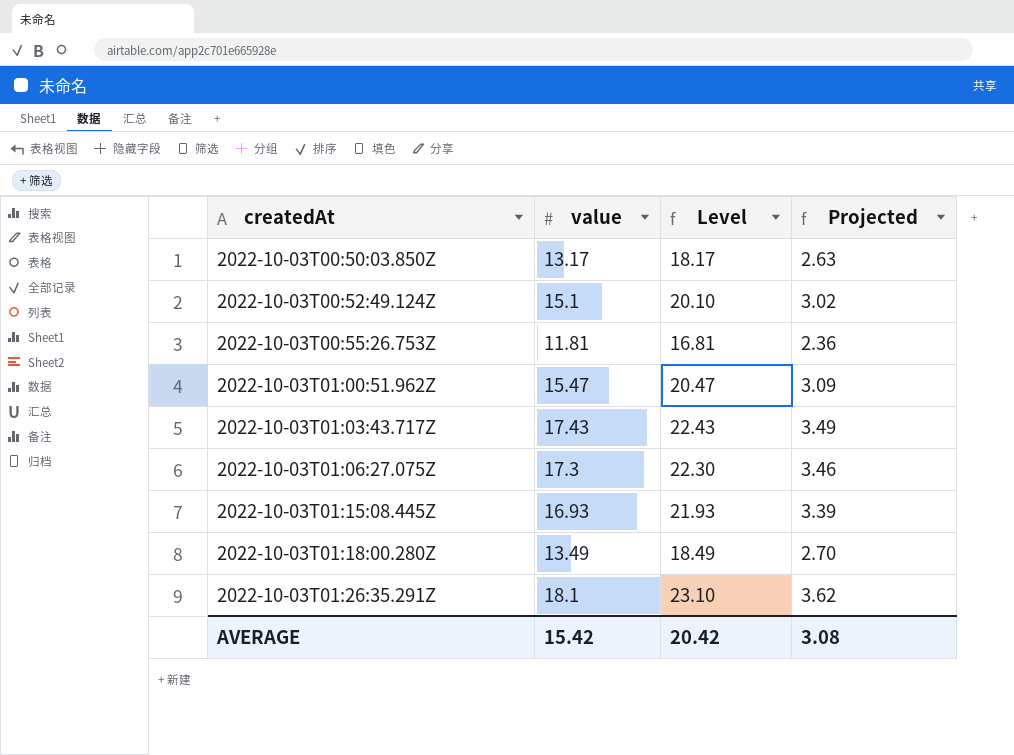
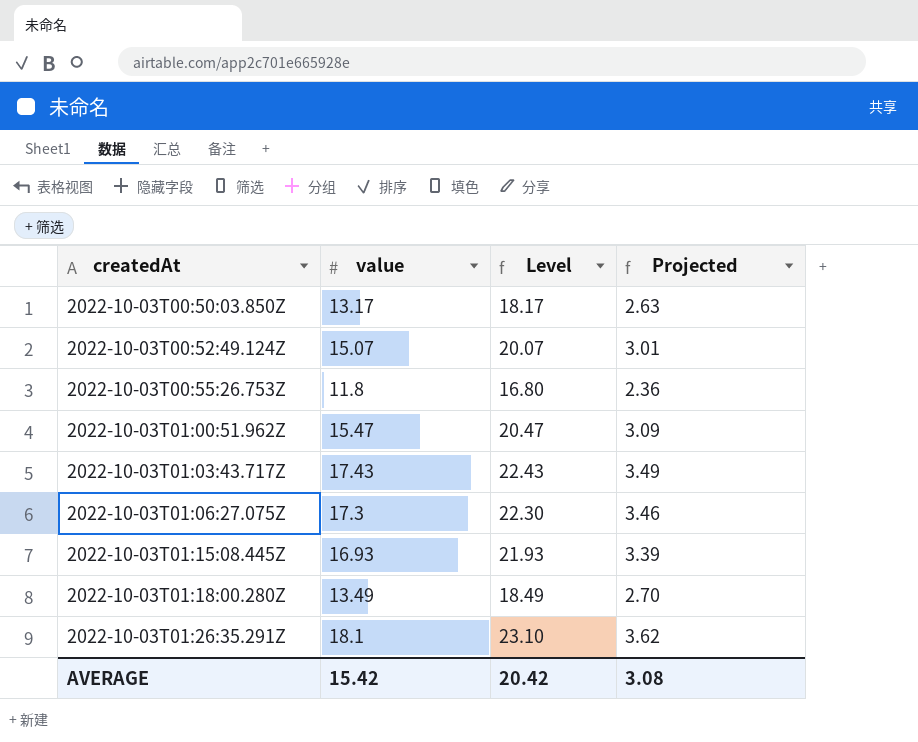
2022-10-03T00:52:49.124Z | value: 15.1 -> 15.07
2022-10-03T00:52:49.124Z | Level: 20.10 -> 20.07
2022-10-03T00:52:49.124Z | Projected: 3.02 -> 3.01
2022-10-03T00:55:26.753Z | value: 11.81 -> 11.8
2022-10-03T00:55:26.753Z | Level: 16.81 -> 16.80

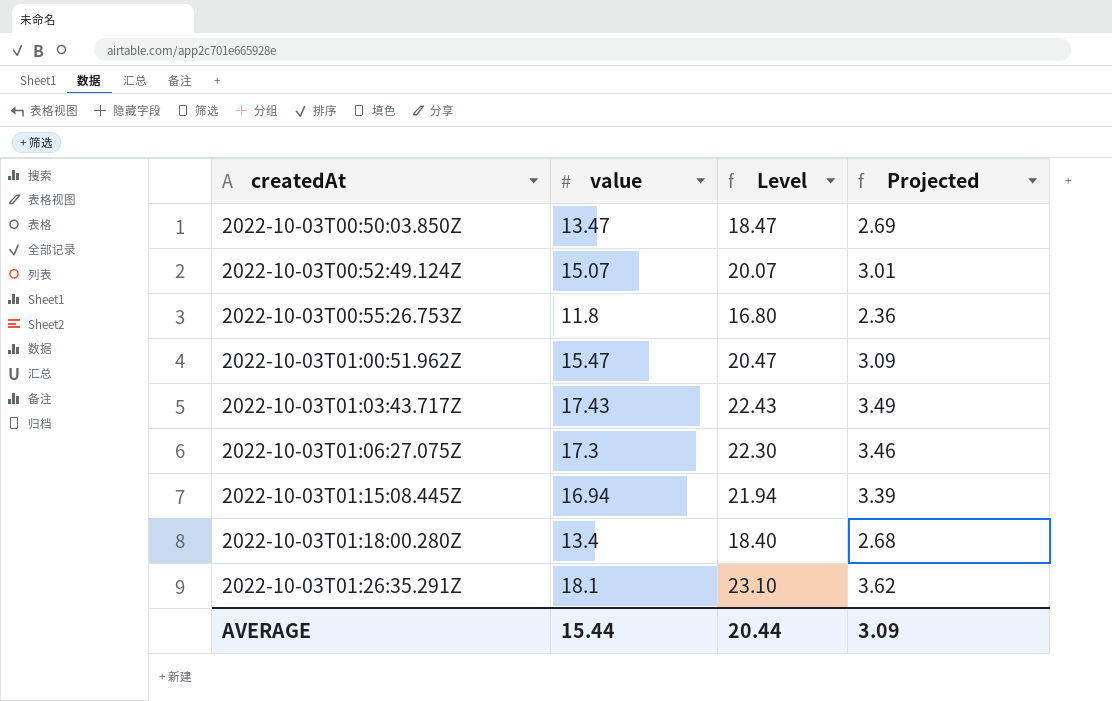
2022-10-03T00:50:03.850Z | value: 13.17 -> 13.47
2022-10-03T00:50:03.850Z | Level: 18.17 -> 18.47
2022-10-03T00:50:03.850Z | Projected: 2.63 -> 2.69
2022-10-03T01:15:08.445Z | value: 16.93 -> 16.94
2022-10-03T01:15:08.445Z | Level: 21.93 -> 21.94
2022-10-03T01:18:00.280Z | value: 13.49 -> 13.4
2022-10-03T01:18:00.280Z | Level: 18.49 -> 18.40
2022-10-03T01:18:00.280Z | Projected: 2.70 -> 2.68
AVERAGE | value: 15.42 -> 15.44
AVERAGE | Level: 20.42 -> 20.44
AVERAGE | Projected: 3.08 -> 3.09

